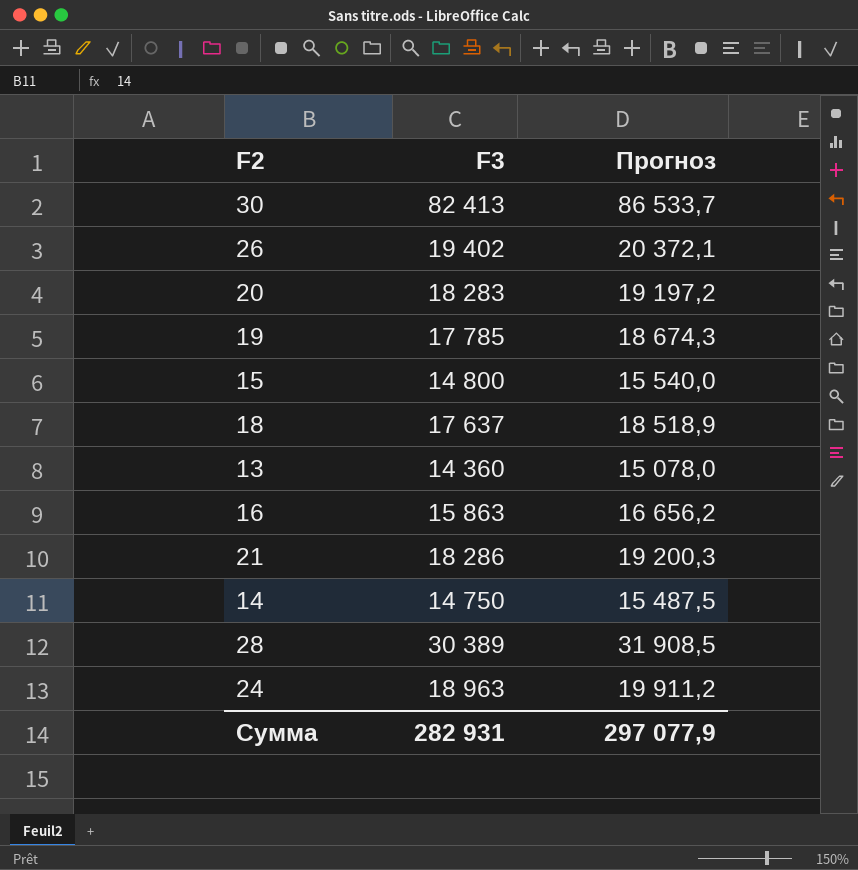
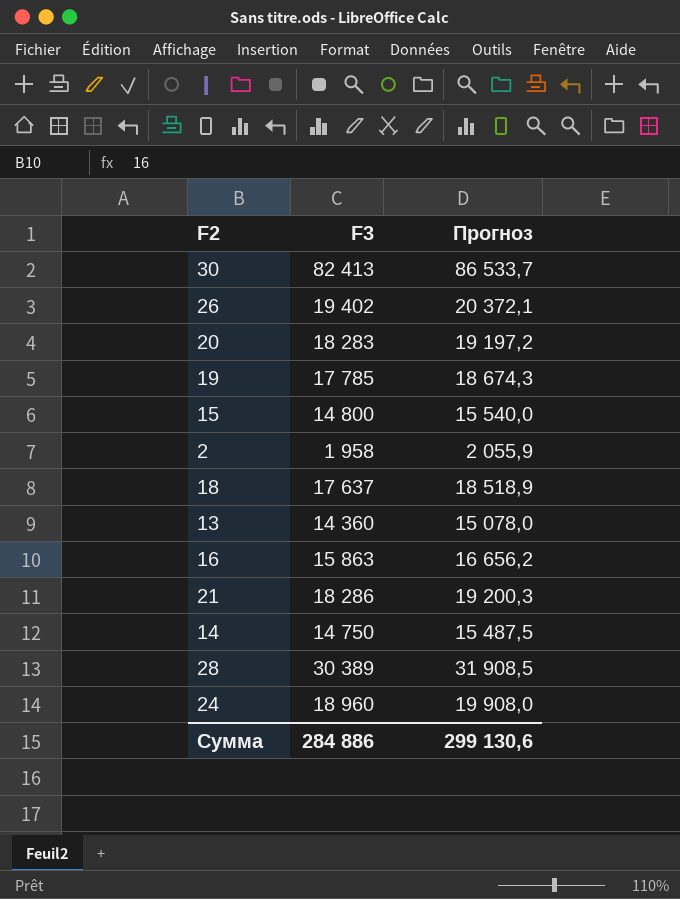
row 2: none -> 1 958 | 2 055,9
24 | F3: 18 963 -> 18 960
24 | Прогноз: 19 911,2 -> 19 908,0
Сумма | F3: 282 931 -> 284 886
Сумма | Прогноз: 297 077,9 -> 299 130,6

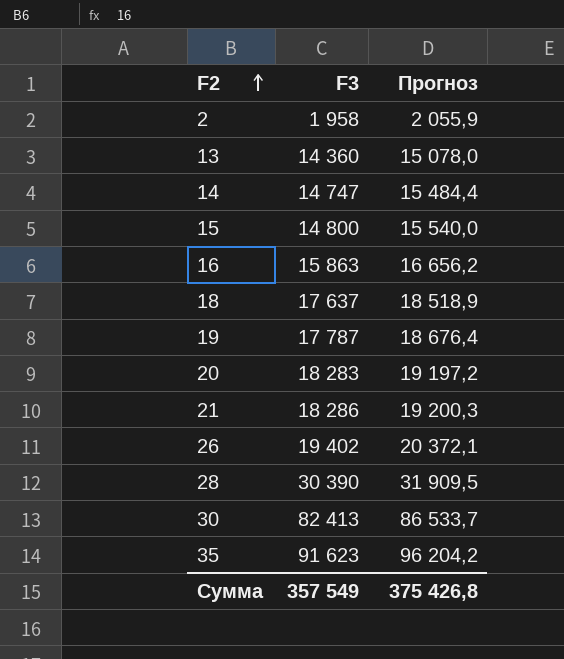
row order: none -> F2 ascending
row 24: 18 960 | 19 908,0 -> none
14 | F3: 14 750 -> 14 747
14 | Прогноз: 15 487,5 -> 15 484,4
19 | F3: 17 785 -> 17 787
19 | Прогноз: 18 674,3 -> 18 676,4
28 | F3: 30 389 -> 30 390
28 | Прогноз: 31 908,5 -> 31 909,5
row 35: none -> 91 623 | 96 204,2
Сумма | F3: 284 886 -> 357 549
Сумма | Прогноз: 299 130,6 -> 375 426,8

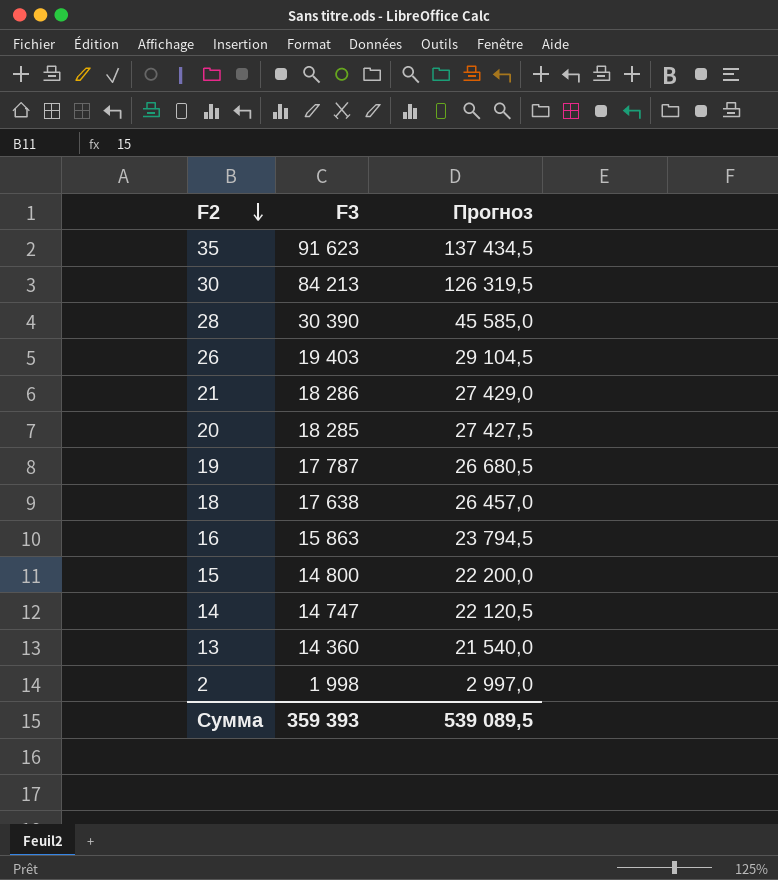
row order: F2 ascending -> F2 descending
column Прогноз | formula: [F3] * 1,05 -> [F3] * 1,5
30 | F3: 82 413 -> 84 213
26 | F3: 19 402 -> 19 403
20 | F3: 18 283 -> 18 285
18 | F3: 17 637 -> 17 638
2 | F3: 1 958 -> 1 998
Сумма | F3: 357 549 -> 359 393
Сумма | Прогноз: 375 426,8 -> 539 089,5

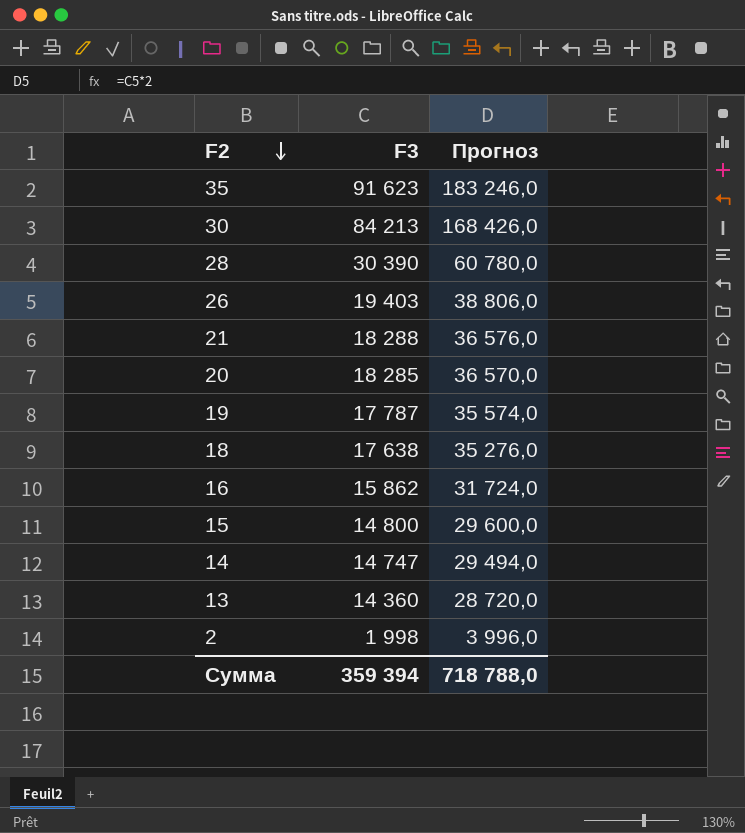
column Прогноз | formula: [F3] * 1,5 -> [F3] * 2
21 | F3: 18 286 -> 18 288
16 | F3: 15 863 -> 15 862
Сумма | F3: 359 393 -> 359 394
Сумма | Прогноз: 539 089,5 -> 718 788,0

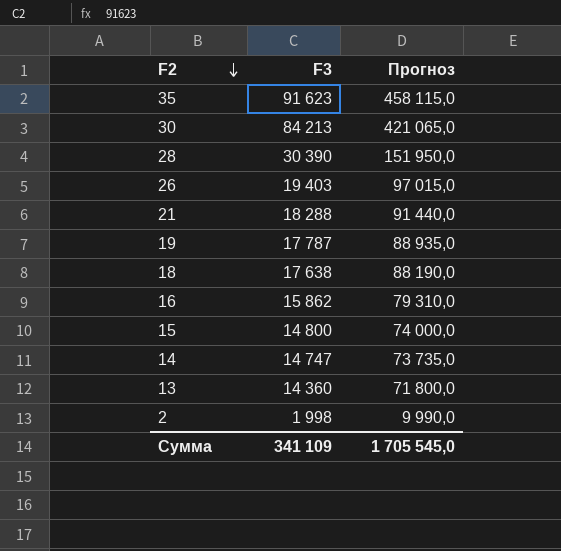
column Прогноз | formula: [F3] * 2 -> [F3] * 5
row 20: 18 285 | 36 570,0 -> none
Сумма | F3: 359 394 -> 341 109
Сумма | Прогноз: 718 788,0 -> 1 705 545,0

